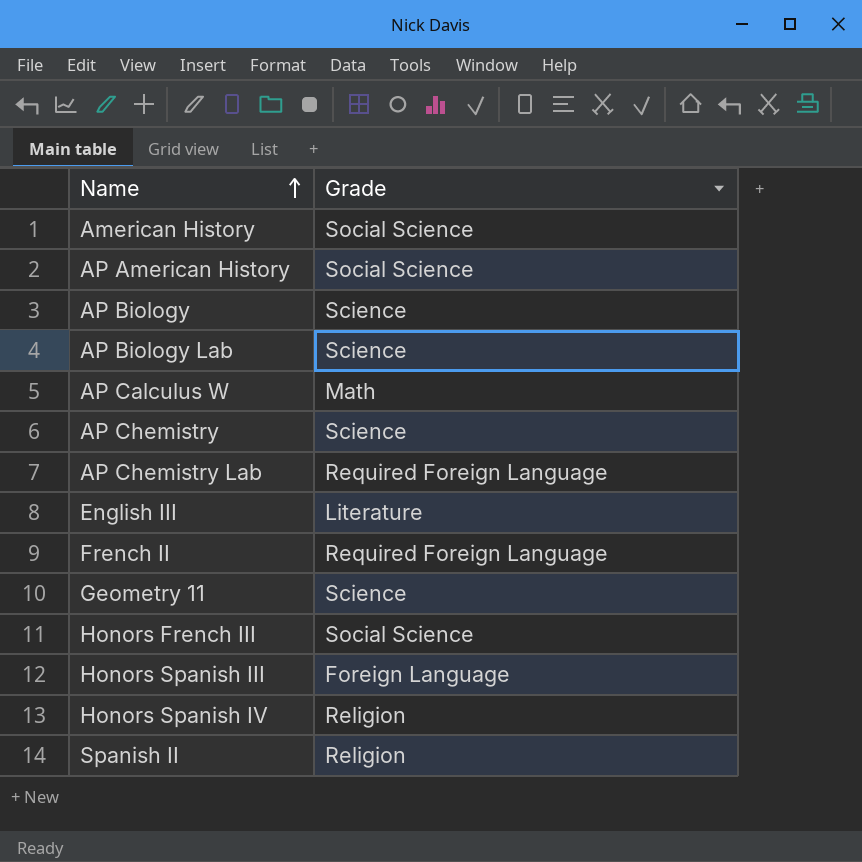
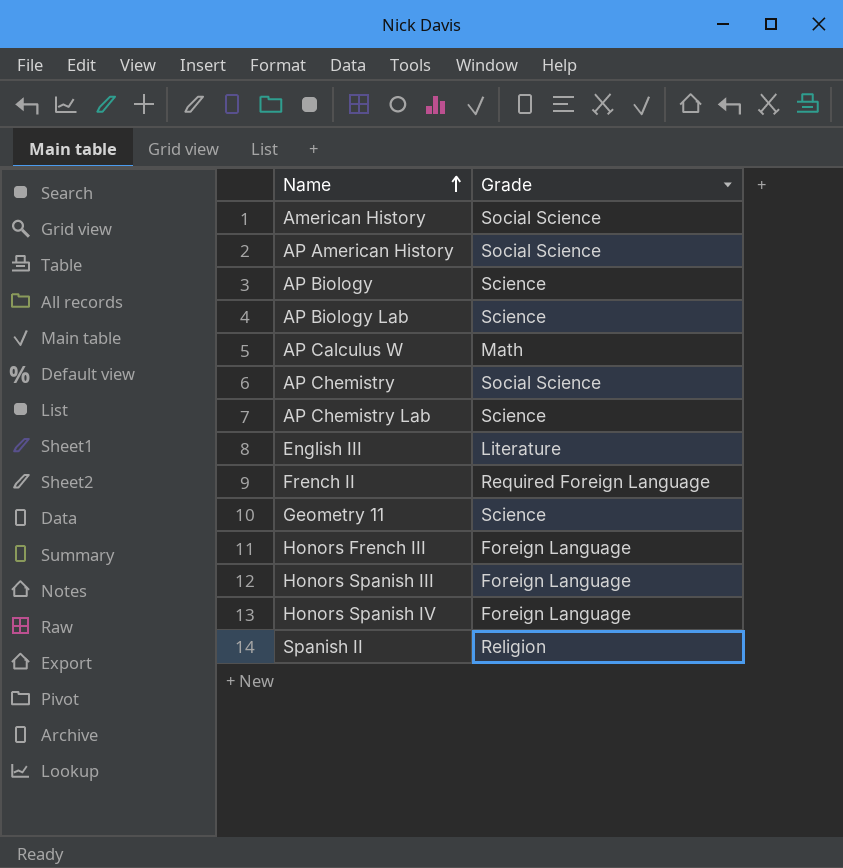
AP Chemistry | Grade: Science -> Social Science
AP Chemistry Lab | Grade: Required Foreign Language -> Science
Honors French III | Grade: Social Science -> Foreign Language
Honors Spanish IV | Grade: Religion -> Foreign Language

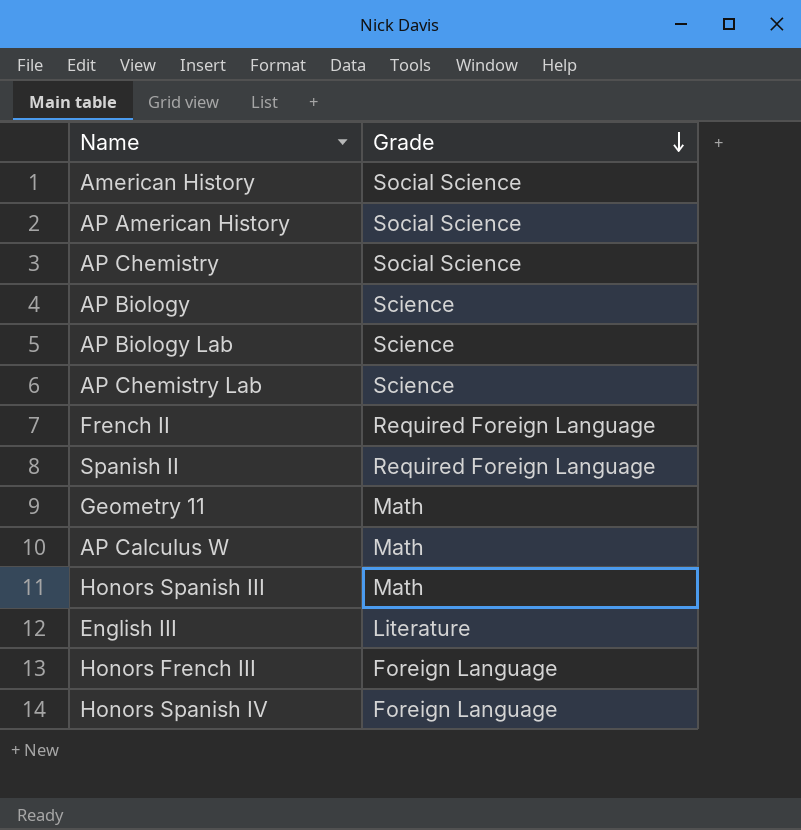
row order: Name ascending -> Grade descending
Spanish II | Grade: Religion -> Required Foreign Language
Geometry 11 | Grade: Science -> Math
Honors Spanish III | Grade: Foreign Language -> Math

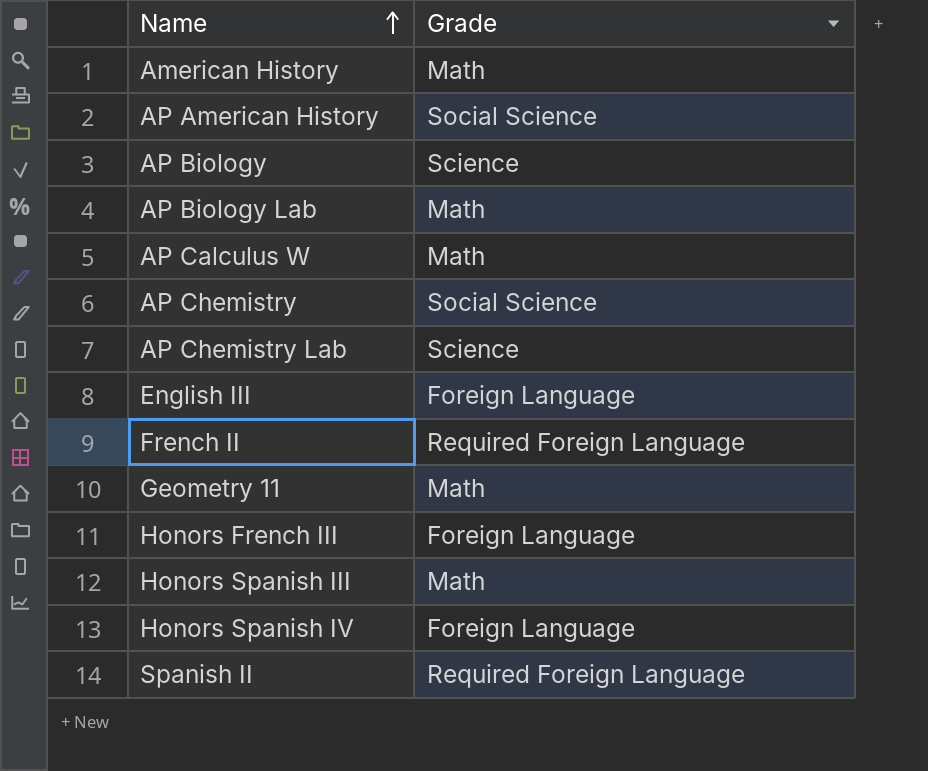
row order: Grade descending -> Name ascending
American History | Grade: Social Science -> Math
AP Biology Lab | Grade: Science -> Math
English III | Grade: Literature -> Foreign Language

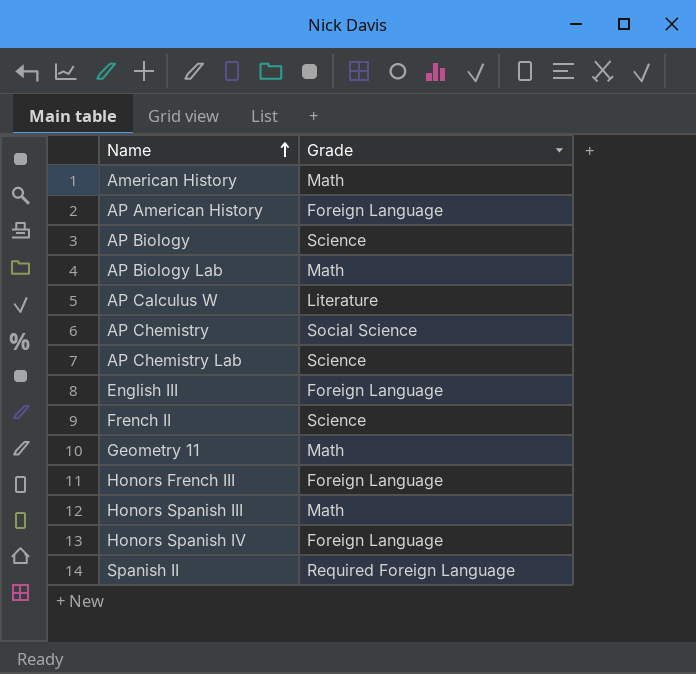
AP American History | Grade: Social Science -> Foreign Language
AP Calculus W | Grade: Math -> Literature
French II | Grade: Required Foreign Language -> Science

